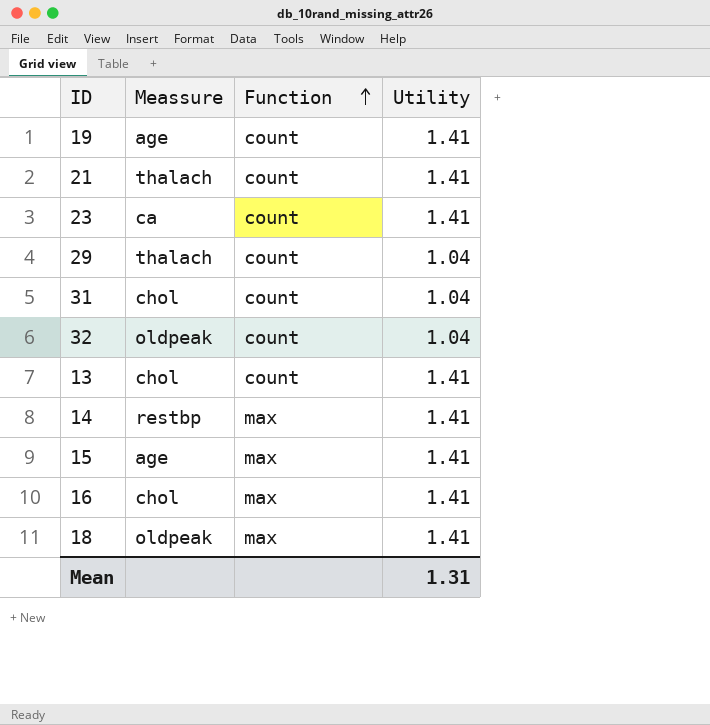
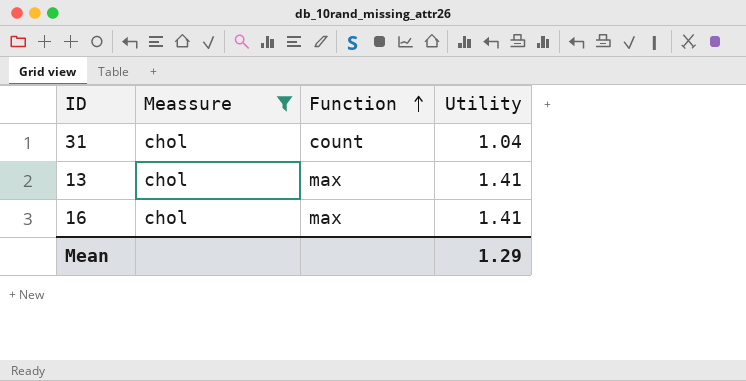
filter: none -> Meassure = chol
13 | Function: count -> max
Mean | Utility: 1.31 -> 1.29

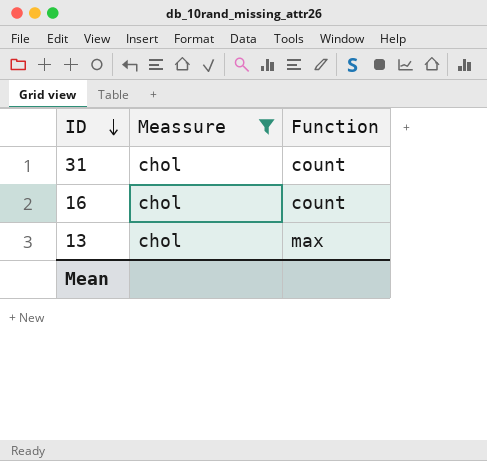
row order: Function ascending -> ID descending
column Utility | position: 4 -> none
16 | Function: max -> count

